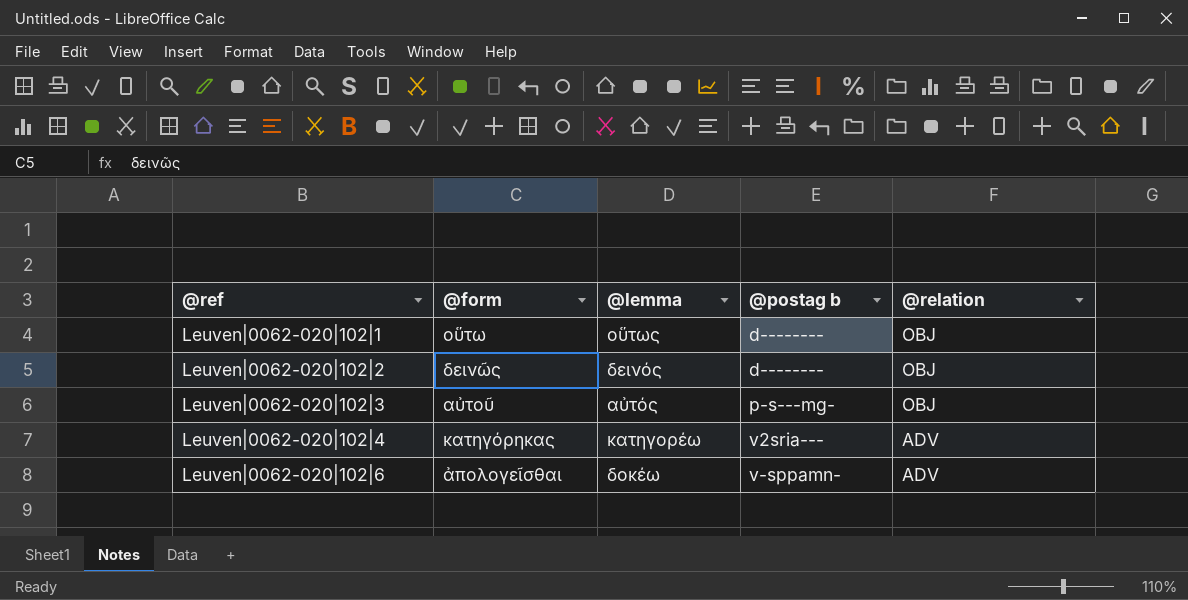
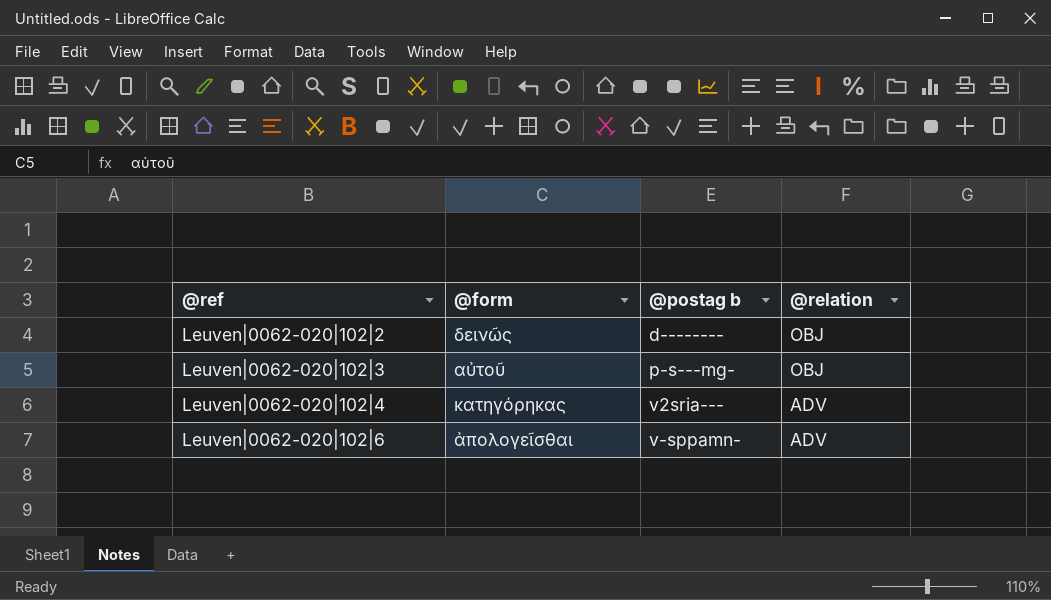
column @lemma | position: 3 -> none
row Leuven|0062-020|102|1: οὕτω | οὕτως | d-------- | OBJ -> none

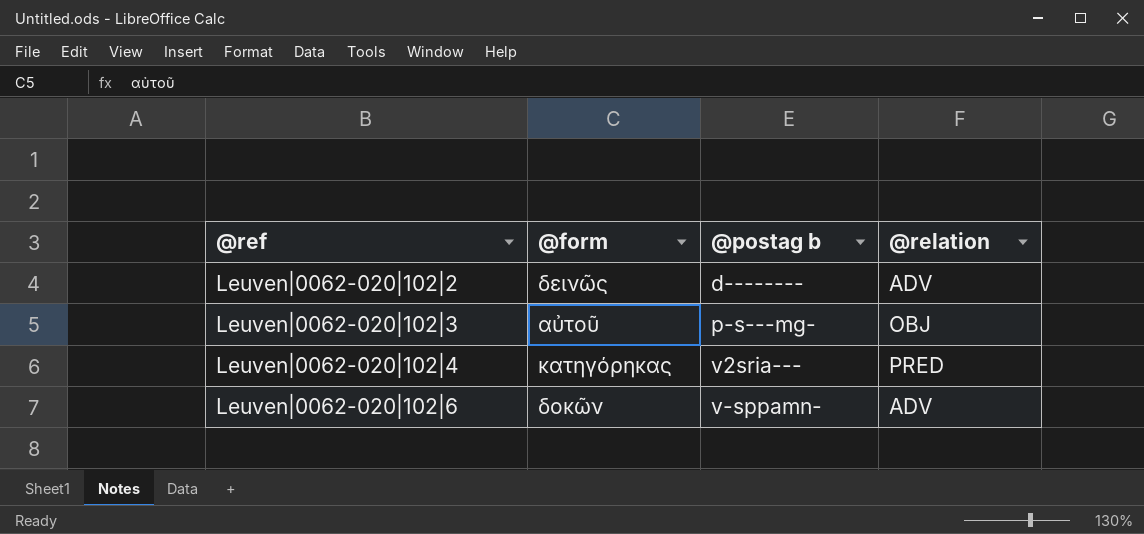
Leuven|0062-020|102|2 | @relation: OBJ -> ADV
Leuven|0062-020|102|4 | @relation: ADV -> PRED
Leuven|0062-020|102|6 | @form: ἀπολογεῖσθαι -> δοκῶν

